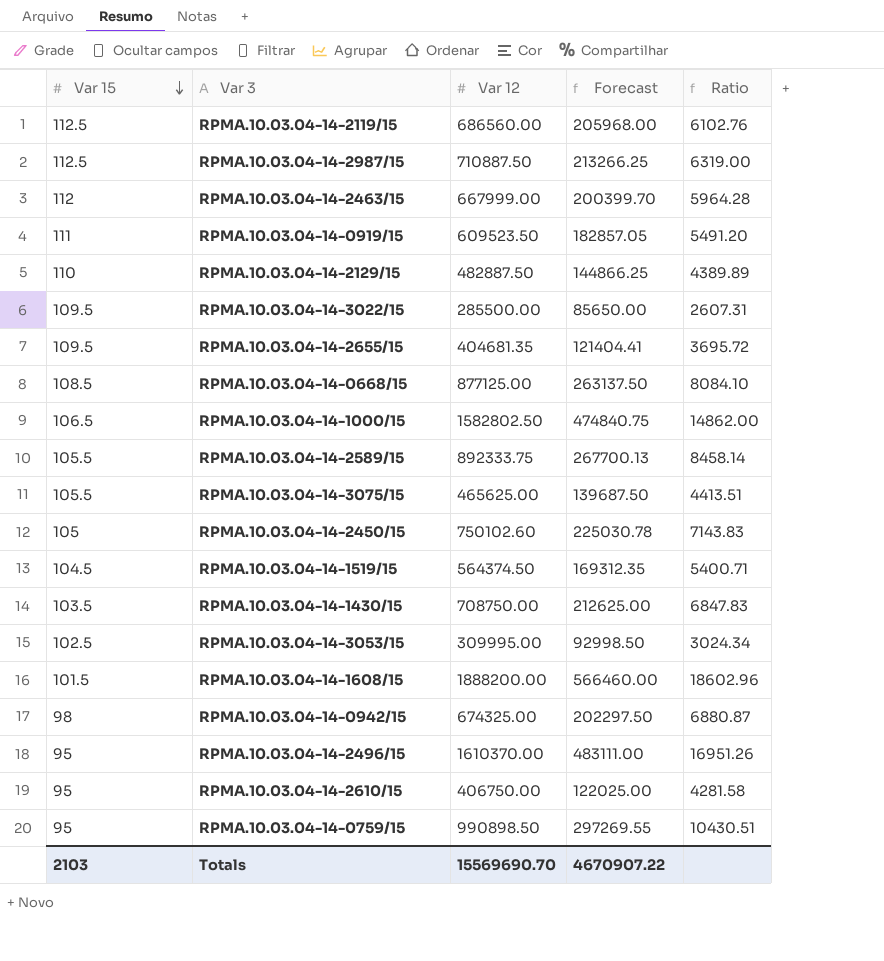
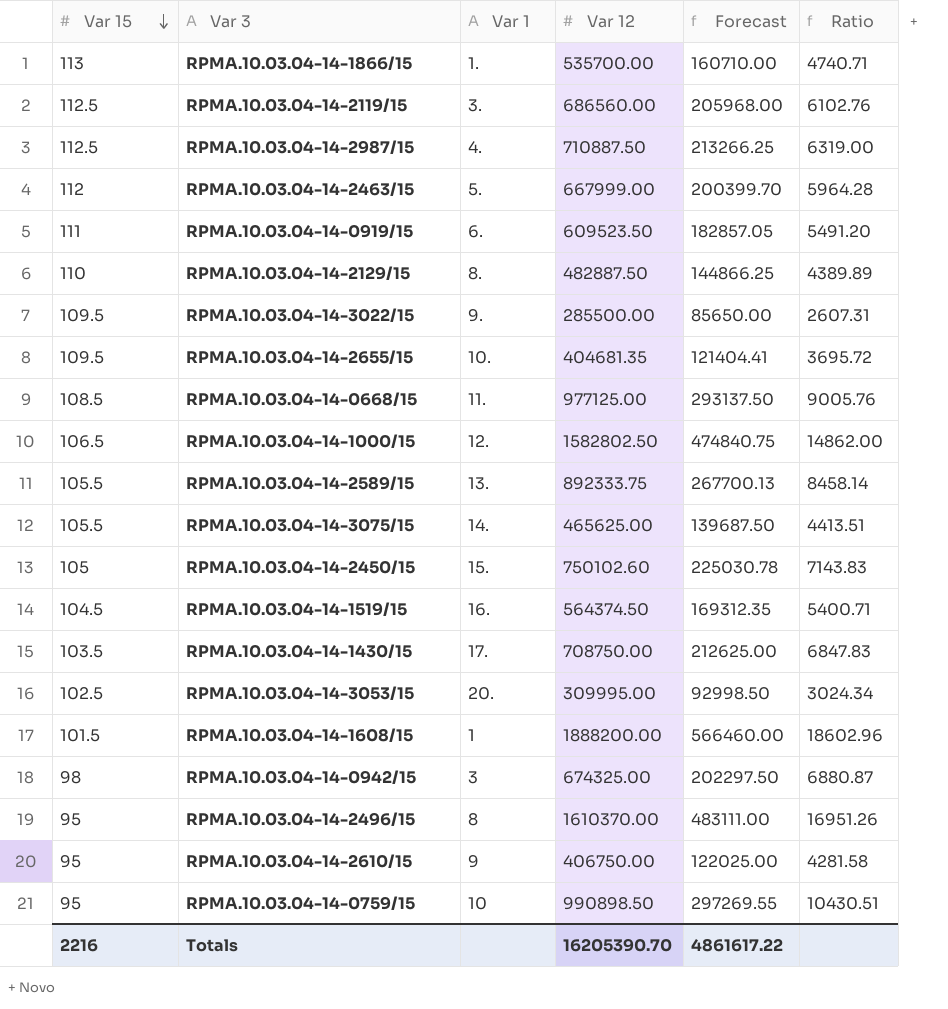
column Var 1 | position: none -> 3
row RPMA.10.03.04-14-1866/15: none -> 113 | 1. | 535700.00 | 160710.00 | 4740.71
RPMA.10.03.04-14-0668/15 | Var 12: 877125.00 -> 977125.00
RPMA.10.03.04-14-0668/15 | Forecast: 263137.50 -> 293137.50
RPMA.10.03.04-14-0668/15 | Ratio: 8084.10 -> 9005.76
Totals | Var 15: 2103 -> 2216
Totals | Var 12: 15569690.70 -> 16205390.70
Totals | Forecast: 4670907.22 -> 4861617.22

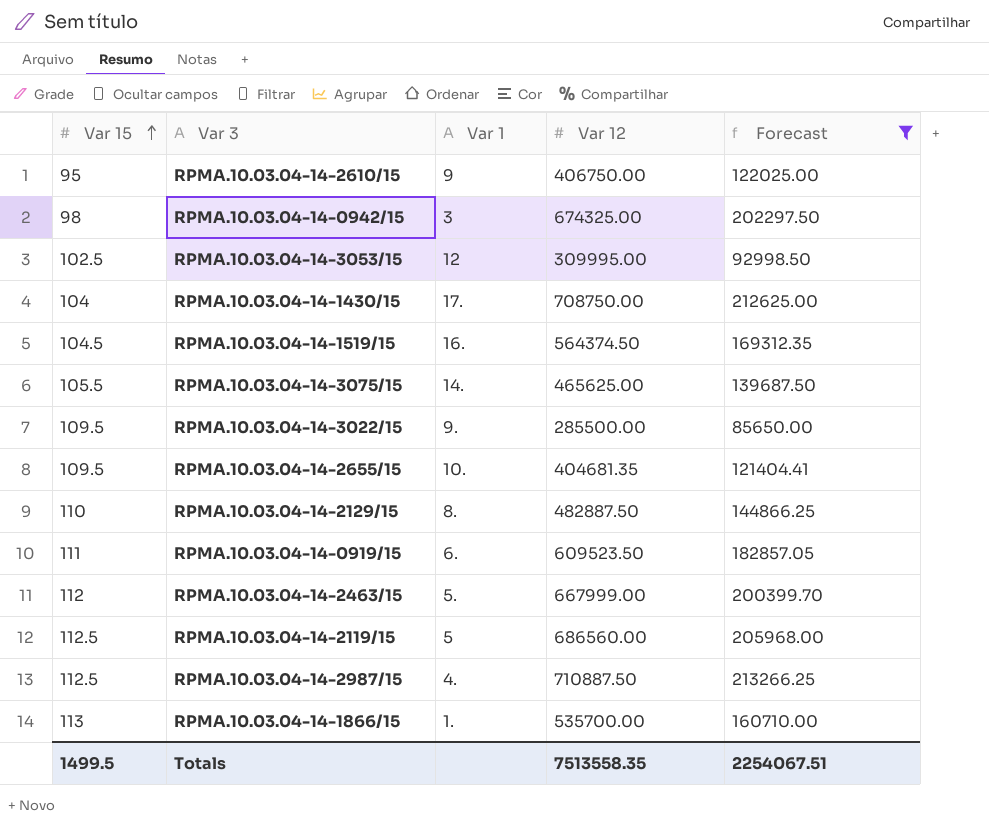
filter: none -> Forecast <= 213266.25
row order: Var 15 descending -> Var 15 ascending
column Ratio | formula: [Var 12] / [Var 15] -> none
RPMA.10.03.04-14-3053/15 | Var 1: 20. -> 12
RPMA.10.03.04-14-1430/15 | Var 15: 103.5 -> 104
RPMA.10.03.04-14-2119/15 | Var 1: 3. -> 5
Totals | Var 15: 2216 -> 1499.5
Totals | Var 12: 16205390.70 -> 7513558.35
Totals | Forecast: 4861617.22 -> 2254067.51

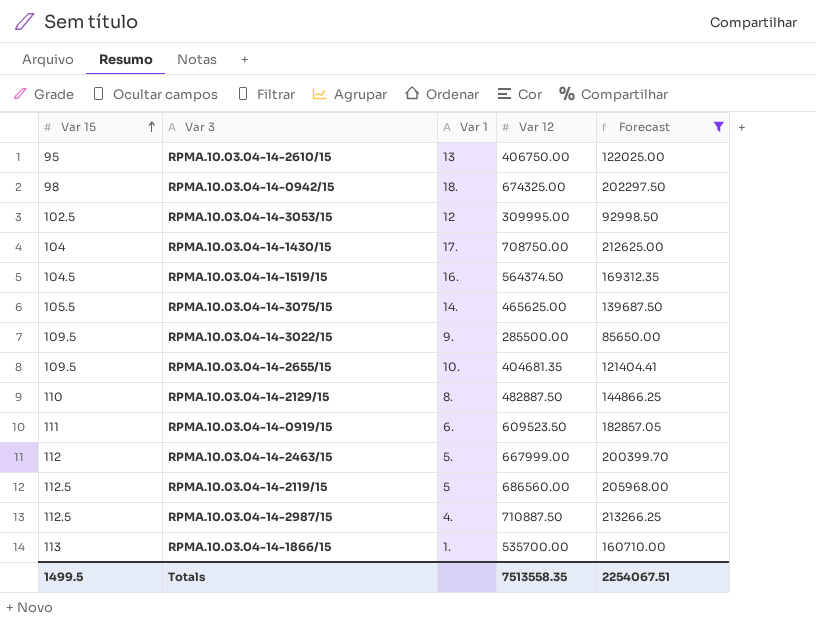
RPMA.10.03.04-14-2610/15 | Var 1: 9 -> 13
RPMA.10.03.04-14-0942/15 | Var 1: 3 -> 18.

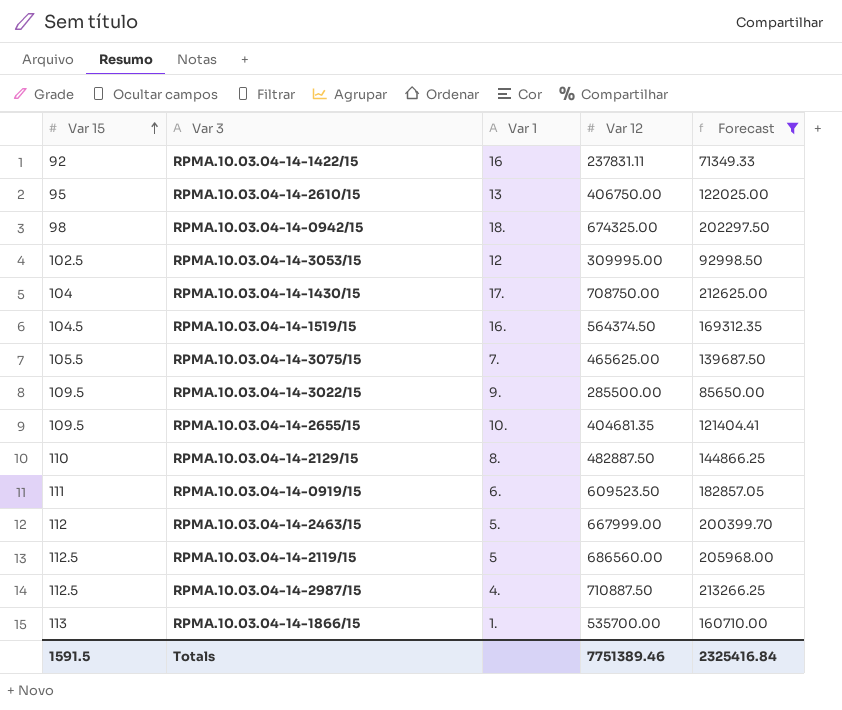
row RPMA.10.03.04-14-1422/15: none -> 92 | 16 | 237831.11 | 71349.33
RPMA.10.03.04-14-3075/15 | Var 1: 14. -> 7.
Totals | Var 15: 1499.5 -> 1591.5
Totals | Var 12: 7513558.35 -> 7751389.46
Totals | Forecast: 2254067.51 -> 2325416.84

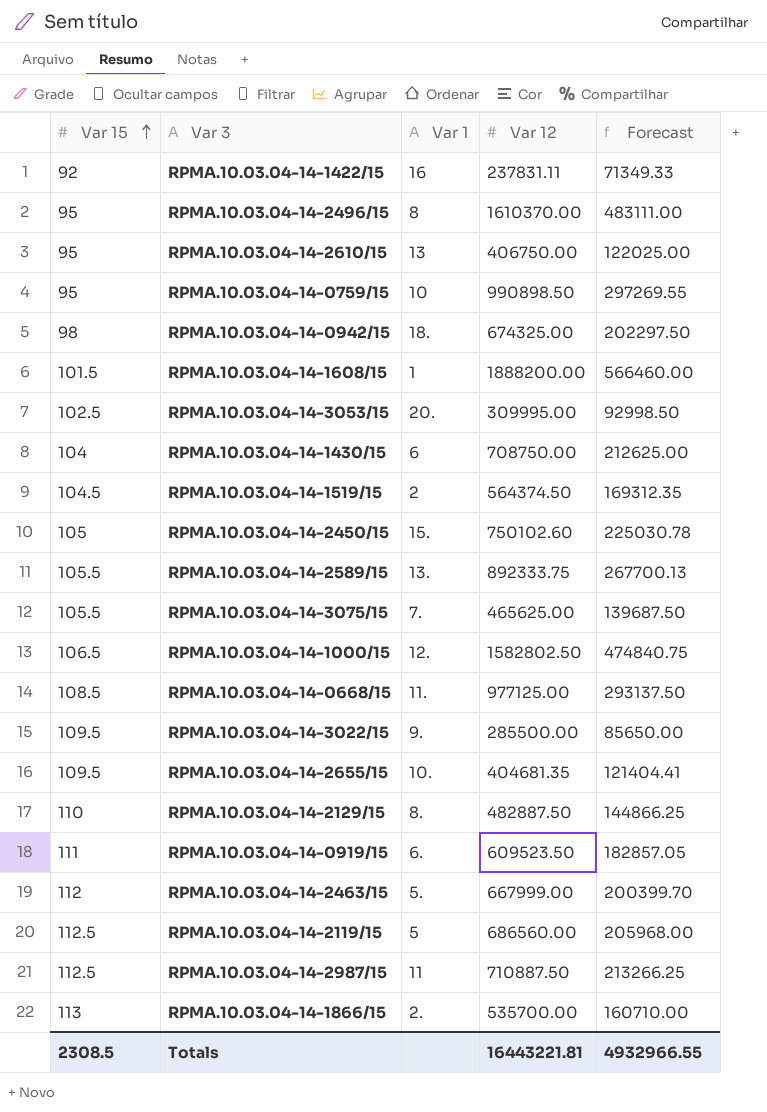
filter: Forecast <= 213266.25 -> none
RPMA.10.03.04-14-3053/15 | Var 1: 12 -> 20.
RPMA.10.03.04-14-1430/15 | Var 1: 17. -> 6
RPMA.10.03.04-14-1519/15 | Var 1: 16. -> 2
RPMA.10.03.04-14-2987/15 | Var 1: 4. -> 11
RPMA.10.03.04-14-1866/15 | Var 1: 1. -> 2.
Totals | Var 15: 1591.5 -> 2308.5
Totals | Var 12: 7751389.46 -> 16443221.81
Totals | Forecast: 2325416.84 -> 4932966.55

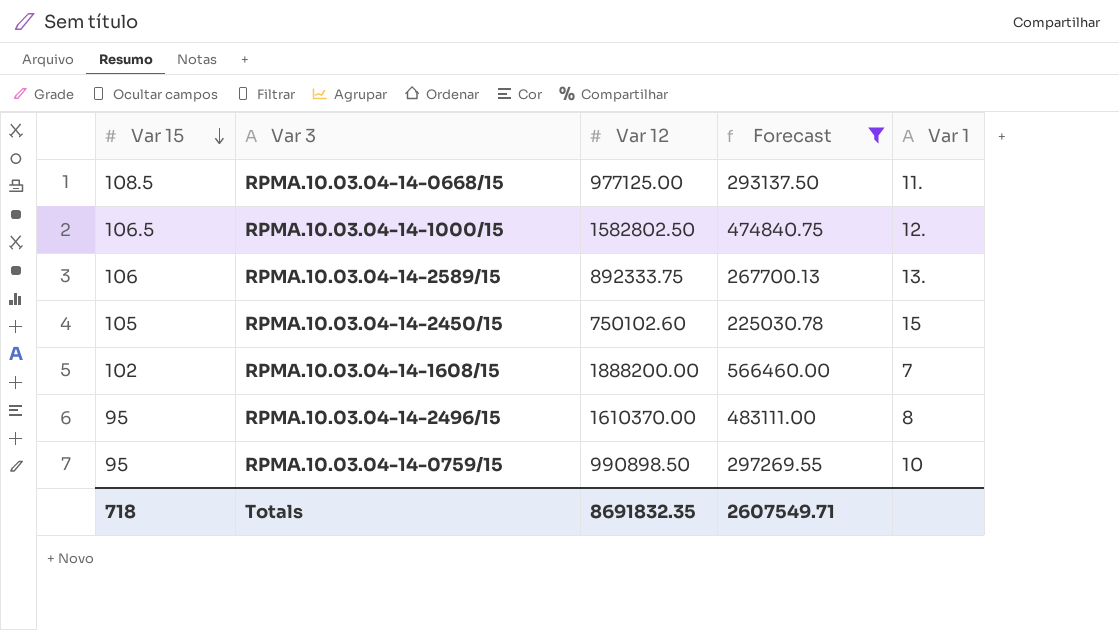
filter: none -> Forecast >= 225030.78
row order: Var 15 ascending -> Var 15 descending
column Var 1 | position: 3 -> 5
RPMA.10.03.04-14-2589/15 | Var 15: 105.5 -> 106
RPMA.10.03.04-14-2450/15 | Var 1: 15. -> 15
RPMA.10.03.04-14-1608/15 | Var 15: 101.5 -> 102
RPMA.10.03.04-14-1608/15 | Var 1: 1 -> 7
Totals | Var 15: 2308.5 -> 718
Totals | Var 12: 16443221.81 -> 8691832.35
Totals | Forecast: 4932966.55 -> 2607549.71

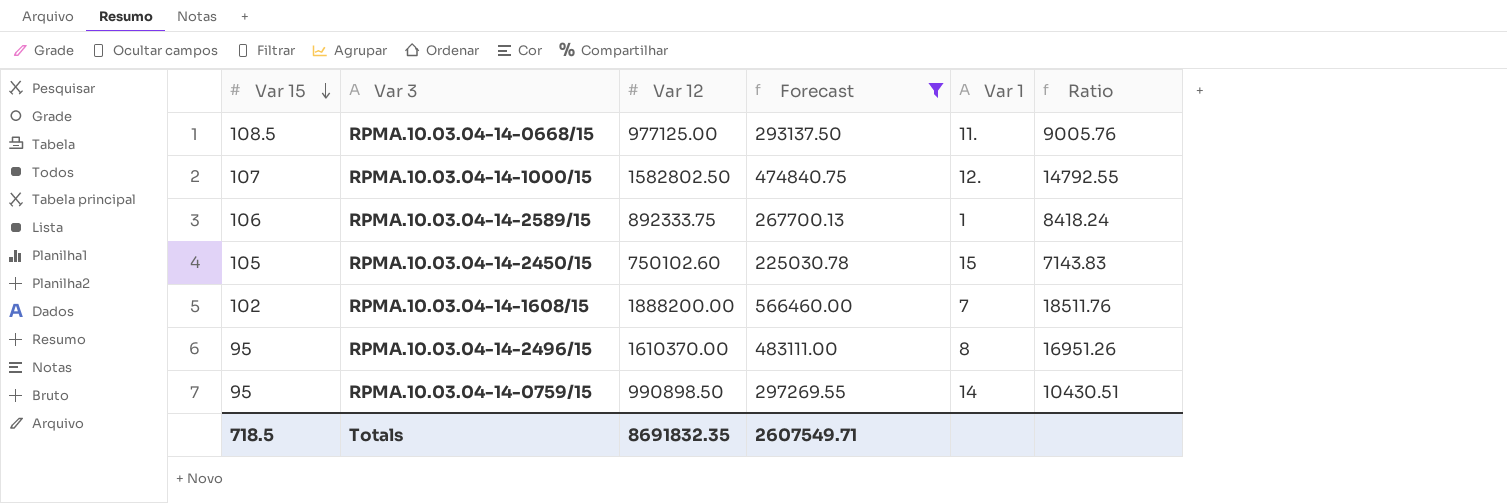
column Ratio | formula: none -> [Var 12] / [Var 15]
RPMA.10.03.04-14-1000/15 | Var 15: 106.5 -> 107
RPMA.10.03.04-14-2589/15 | Var 1: 13. -> 1
RPMA.10.03.04-14-0759/15 | Var 1: 10 -> 14
Totals | Var 15: 718 -> 718.5

